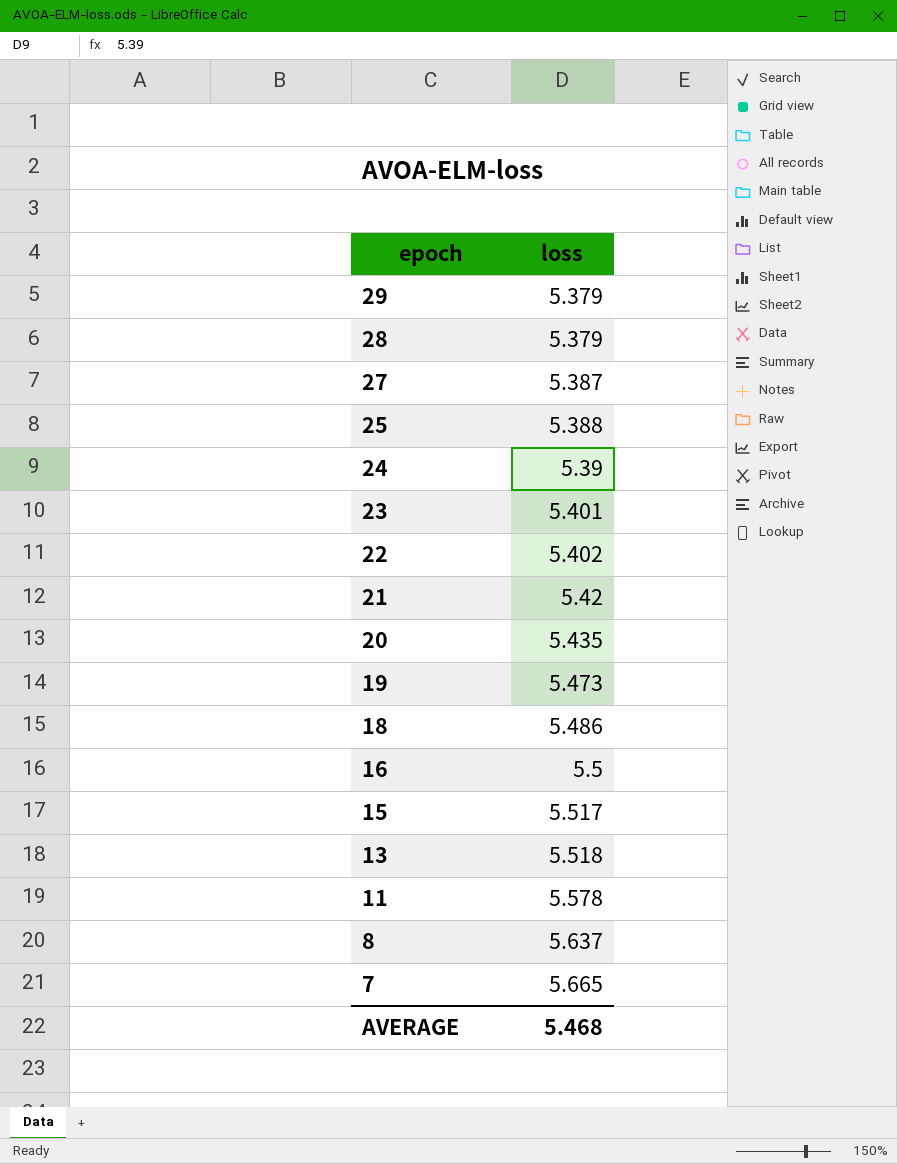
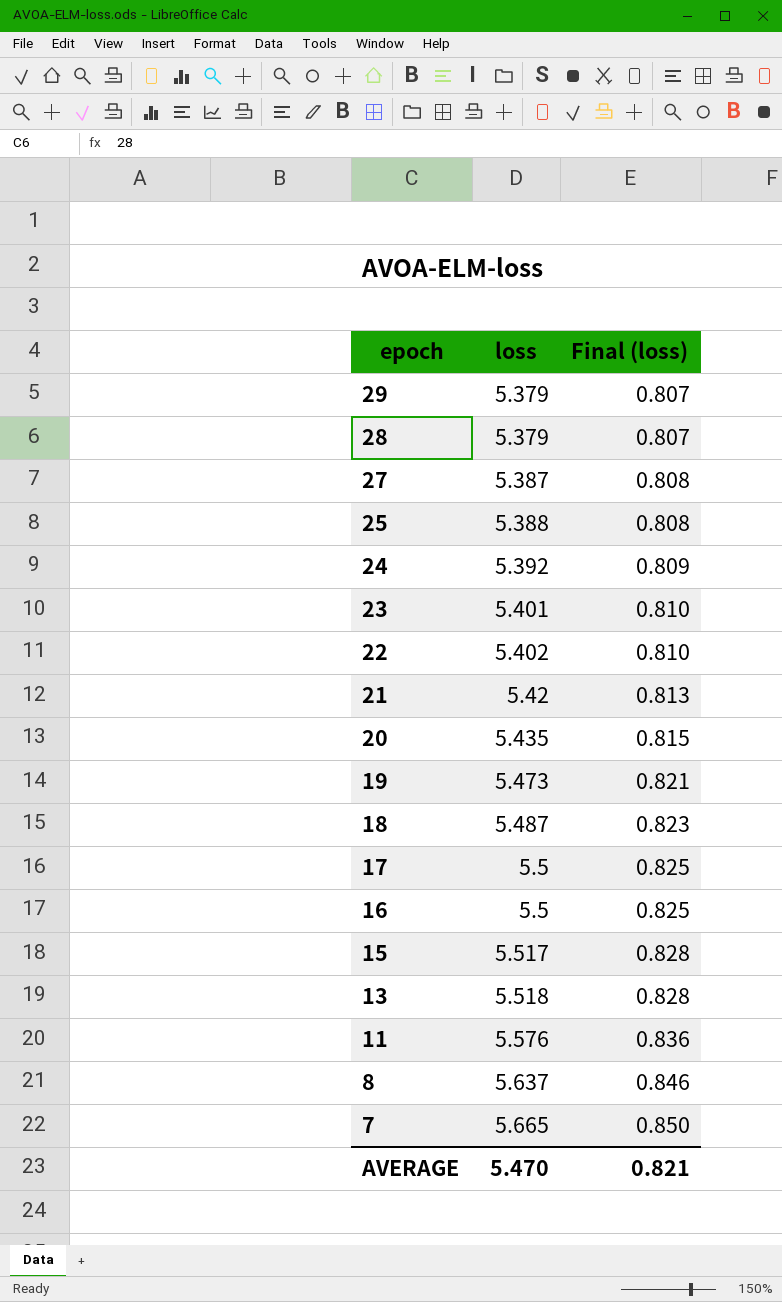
column Final (loss) | formula: none -> [loss] * 0.15
24 | loss: 5.39 -> 5.392
18 | loss: 5.486 -> 5.487
row 17: none -> 5.5 | 0.825
11 | loss: 5.578 -> 5.576
AVERAGE | loss: 5.468 -> 5.470

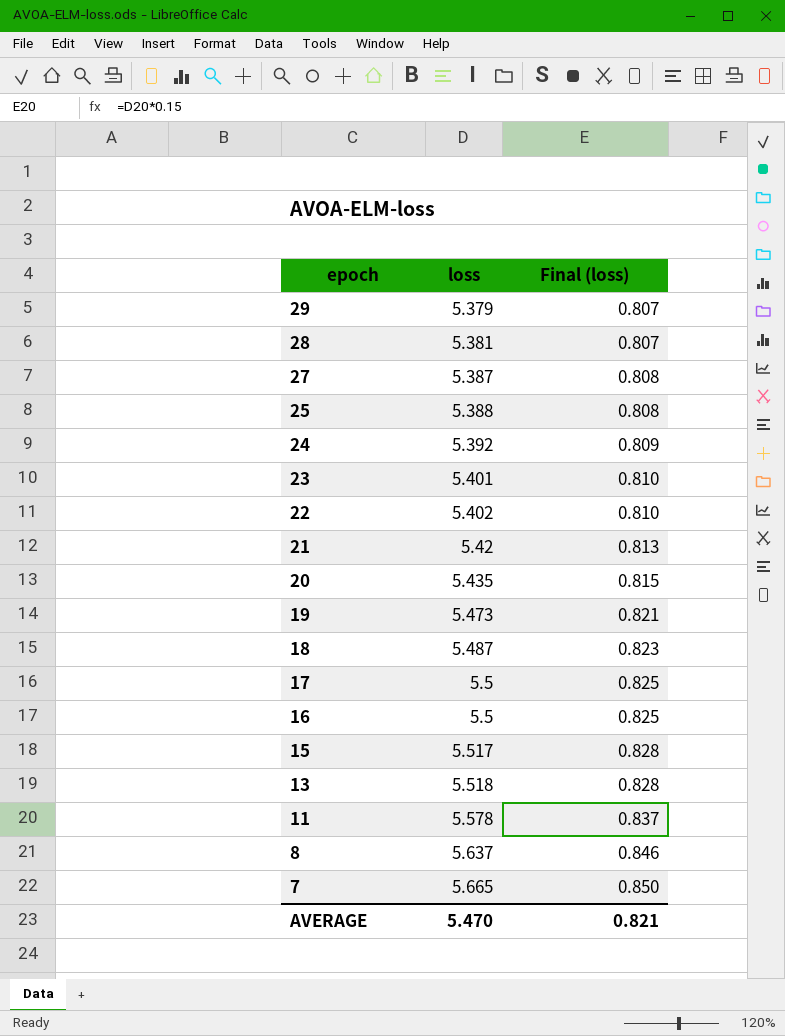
28 | loss: 5.379 -> 5.381
11 | loss: 5.576 -> 5.578
11 | Final (loss): 0.836 -> 0.837

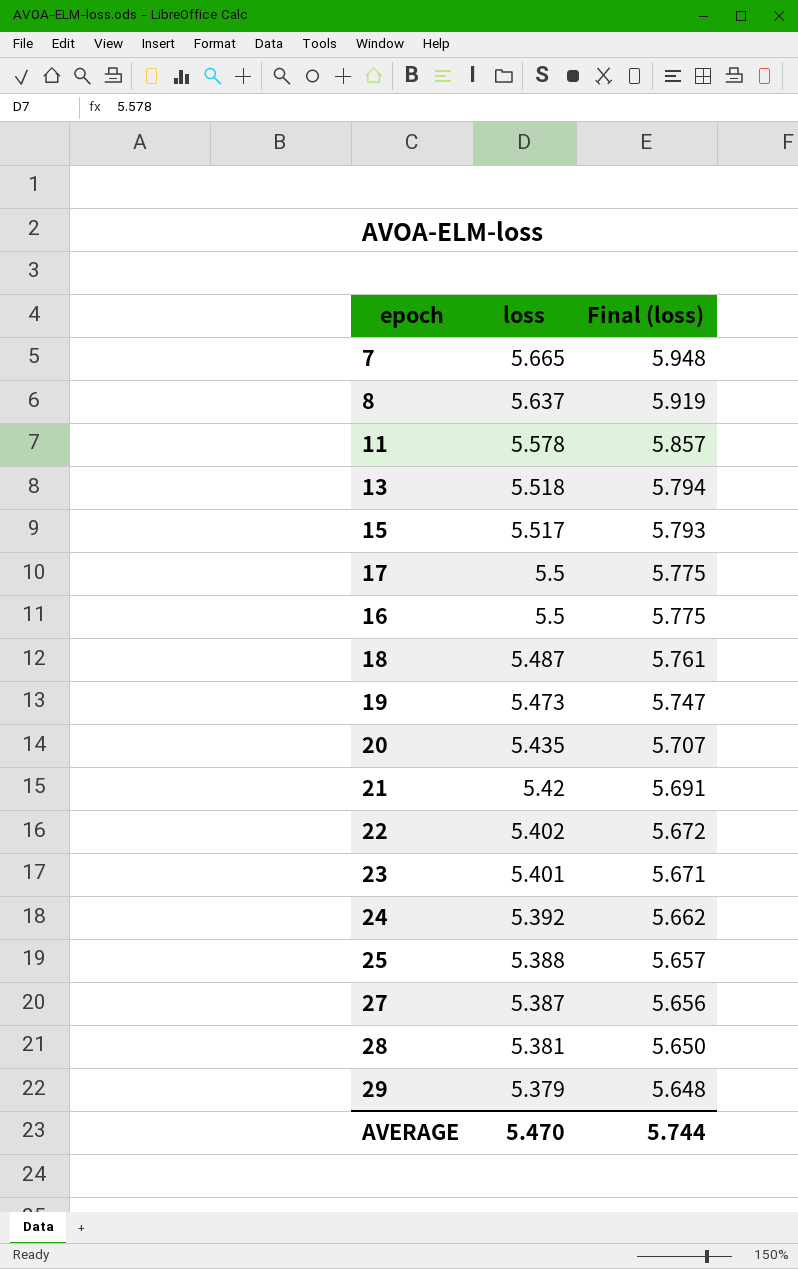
row order: epoch descending -> loss descending
column Final (loss) | formula: [loss] * 0.15 -> [loss] * 1.05
AVERAGE | Final (loss): 0.821 -> 5.744

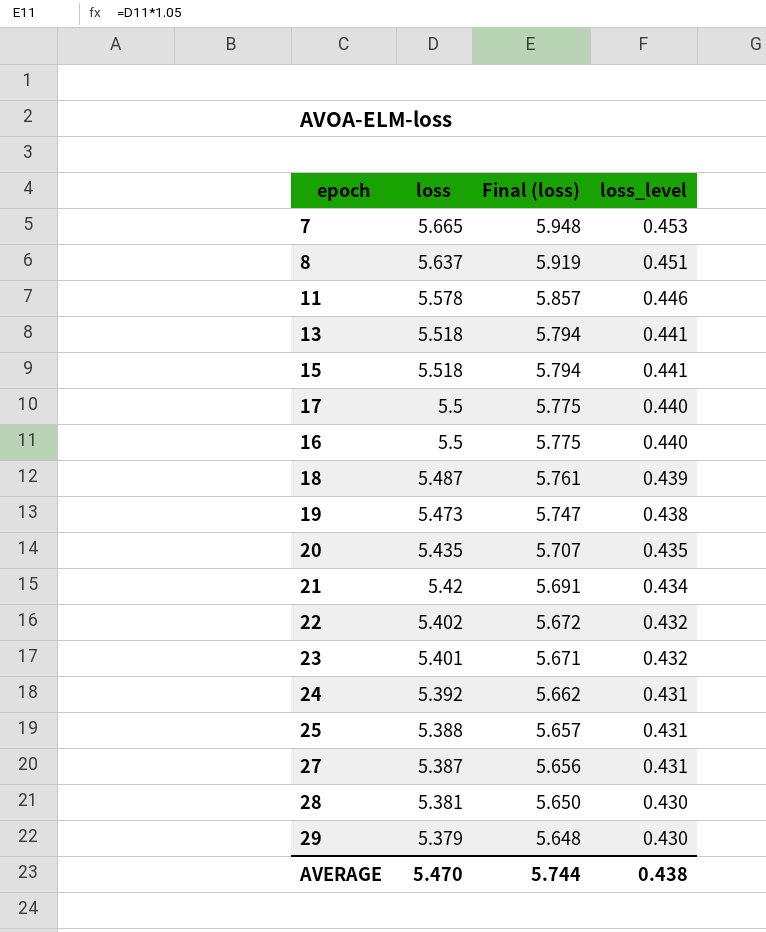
column loss_level | formula: none -> [loss] * 0.08
15 | loss: 5.517 -> 5.518
15 | Final (loss): 5.793 -> 5.794

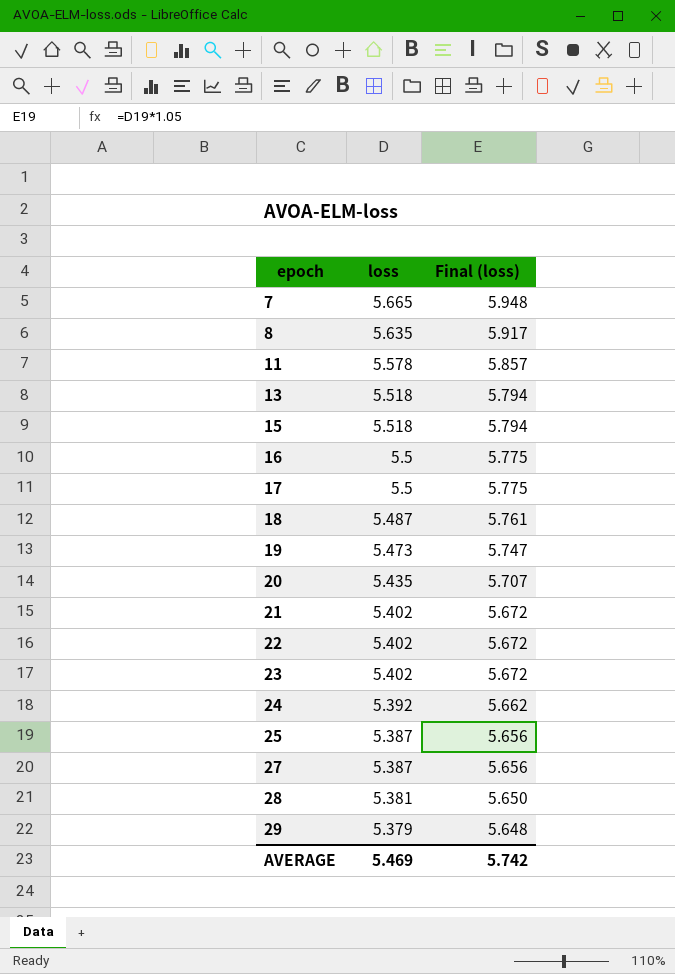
row order: loss descending -> epoch ascending
column loss_level | formula: [loss] * 0.08 -> none
8 | loss: 5.637 -> 5.635
8 | Final (loss): 5.919 -> 5.917
21 | loss: 5.42 -> 5.402
21 | Final (loss): 5.691 -> 5.672
23 | loss: 5.401 -> 5.402
23 | Final (loss): 5.671 -> 5.672
25 | loss: 5.388 -> 5.387
25 | Final (loss): 5.657 -> 5.656
AVERAGE | loss: 5.470 -> 5.469
AVERAGE | Final (loss): 5.744 -> 5.742

